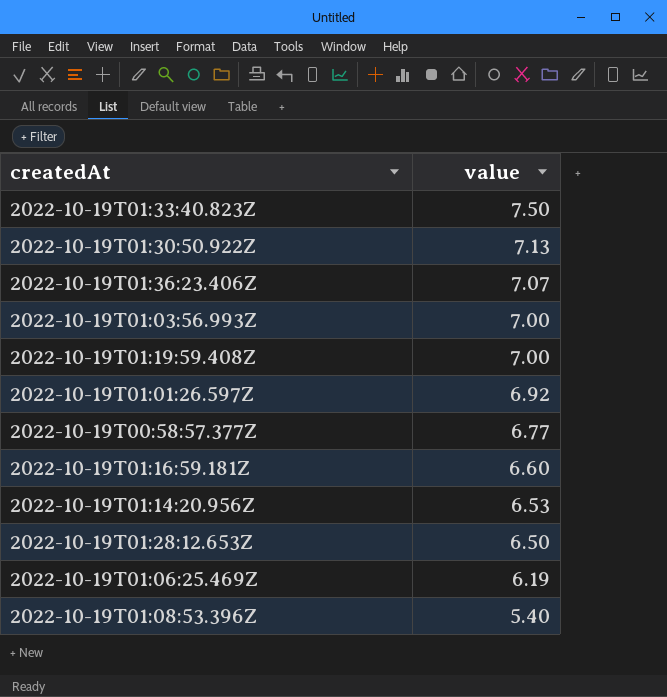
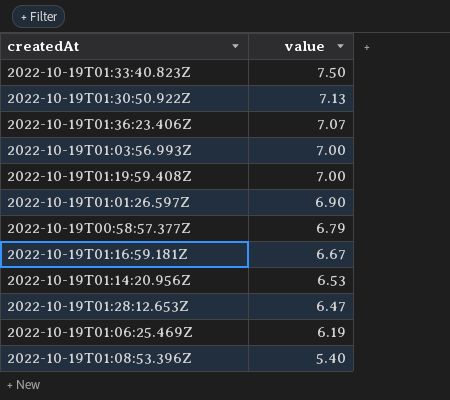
2022-10-19T01:01:26.597Z | value: 6.92 -> 6.90
2022-10-19T00:58:57.377Z | value: 6.77 -> 6.79
2022-10-19T01:16:59.181Z | value: 6.60 -> 6.67
2022-10-19T01:28:12.653Z | value: 6.50 -> 6.47

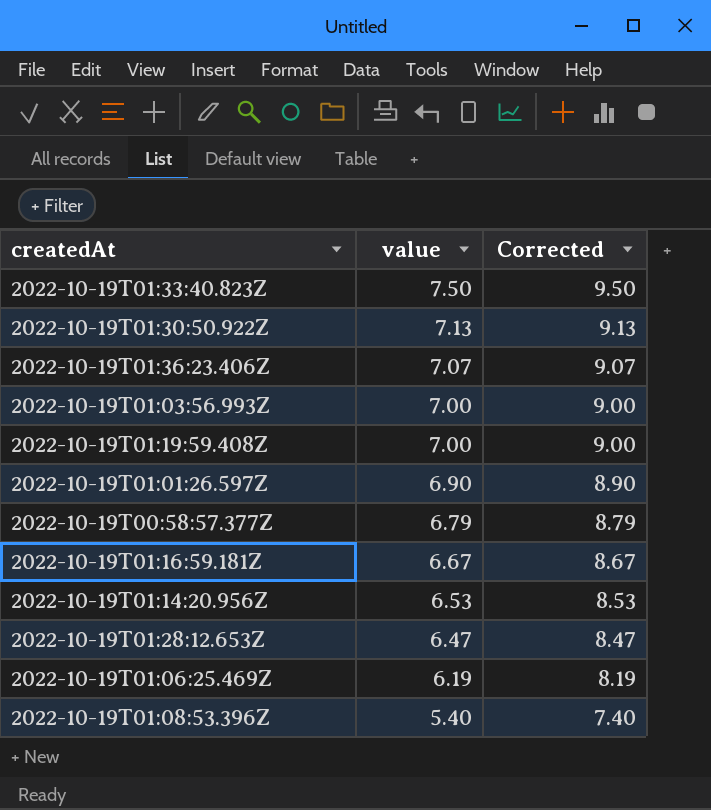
column Corrected | formula: none -> [value] + 2

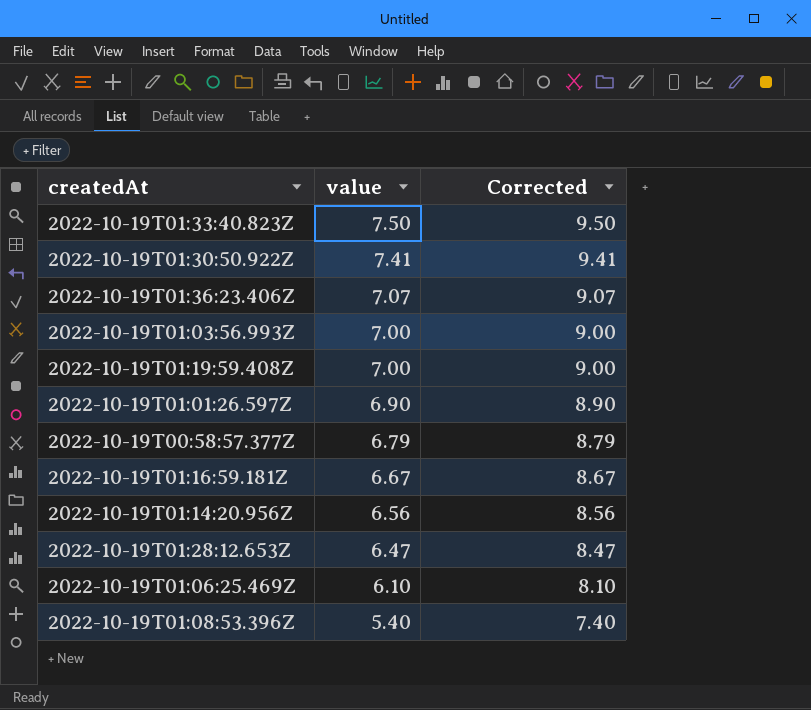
2022-10-19T01:30:50.922Z | value: 7.13 -> 7.41
2022-10-19T01:30:50.922Z | Corrected: 9.13 -> 9.41
2022-10-19T01:14:20.956Z | value: 6.53 -> 6.56
2022-10-19T01:14:20.956Z | Corrected: 8.53 -> 8.56
2022-10-19T01:06:25.469Z | value: 6.19 -> 6.10
2022-10-19T01:06:25.469Z | Corrected: 8.19 -> 8.10

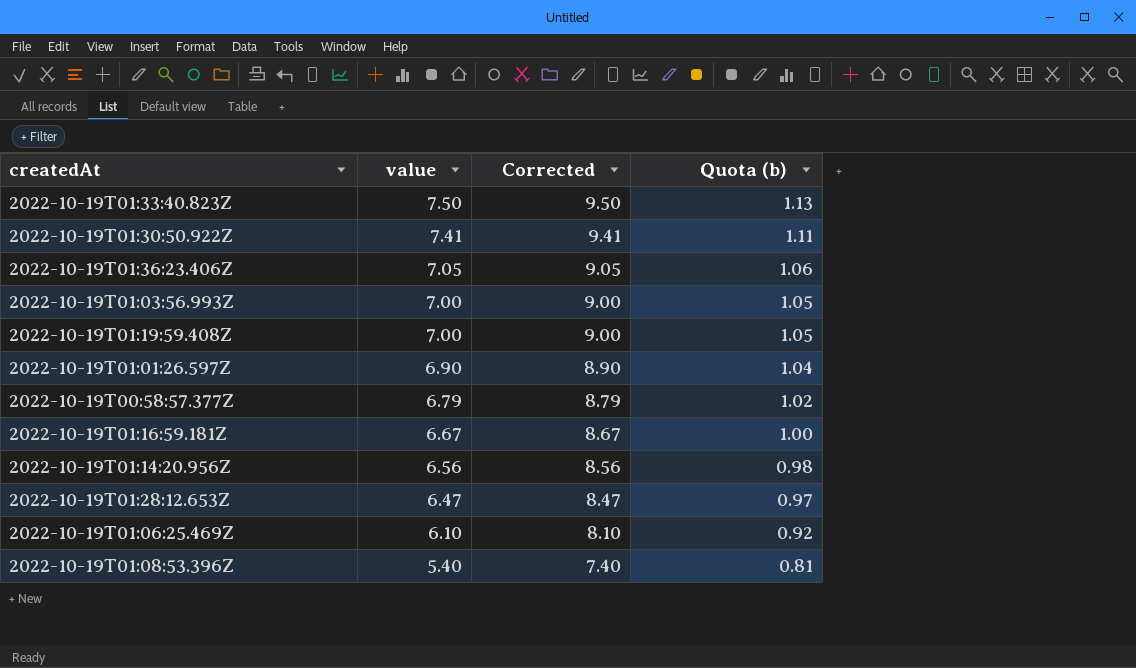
column Quota (b) | formula: none -> [value] * 0.15
2022-10-19T01:36:23.406Z | value: 7.07 -> 7.05
2022-10-19T01:36:23.406Z | Corrected: 9.07 -> 9.05

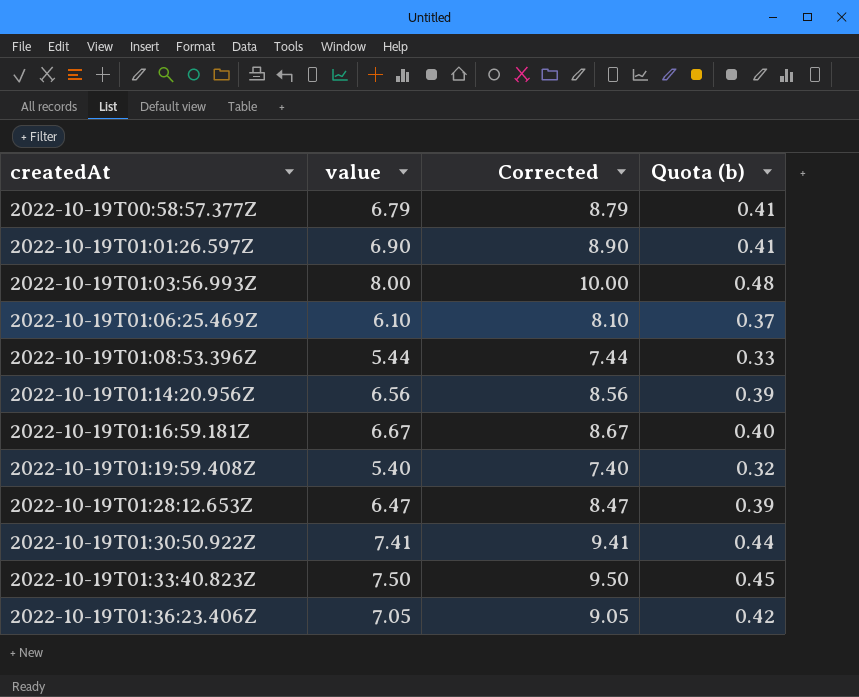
row order: value descending -> createdAt ascending
column Quota (b) | formula: [value] * 0.15 -> [value] * 0.06
2022-10-19T01:03:56.993Z | value: 7.00 -> 8.00
2022-10-19T01:03:56.993Z | Corrected: 9.00 -> 10.00
2022-10-19T01:08:53.396Z | value: 5.40 -> 5.44
2022-10-19T01:08:53.396Z | Corrected: 7.40 -> 7.44
2022-10-19T01:19:59.408Z | value: 7.00 -> 5.40
2022-10-19T01:19:59.408Z | Corrected: 9.00 -> 7.40

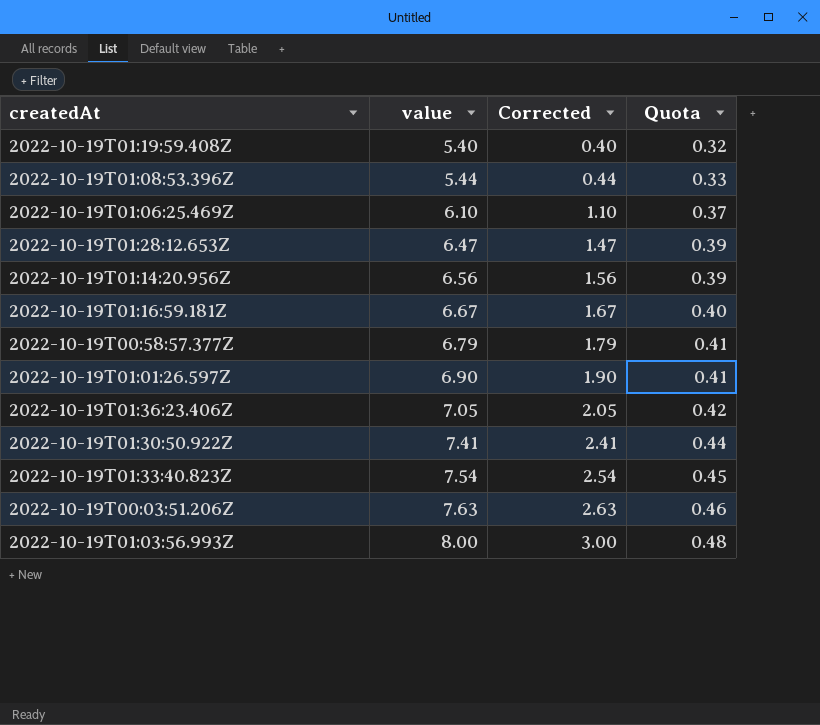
row order: createdAt ascending -> value ascending
column Corrected | formula: [value] + 2 -> [value] - 5
column name: Quota (b) -> Quota
2022-10-19T01:33:40.823Z | value: 7.50 -> 7.54
row 2022-10-19T00:03:51.206Z: none -> 7.63 | 2.63 | 0.46

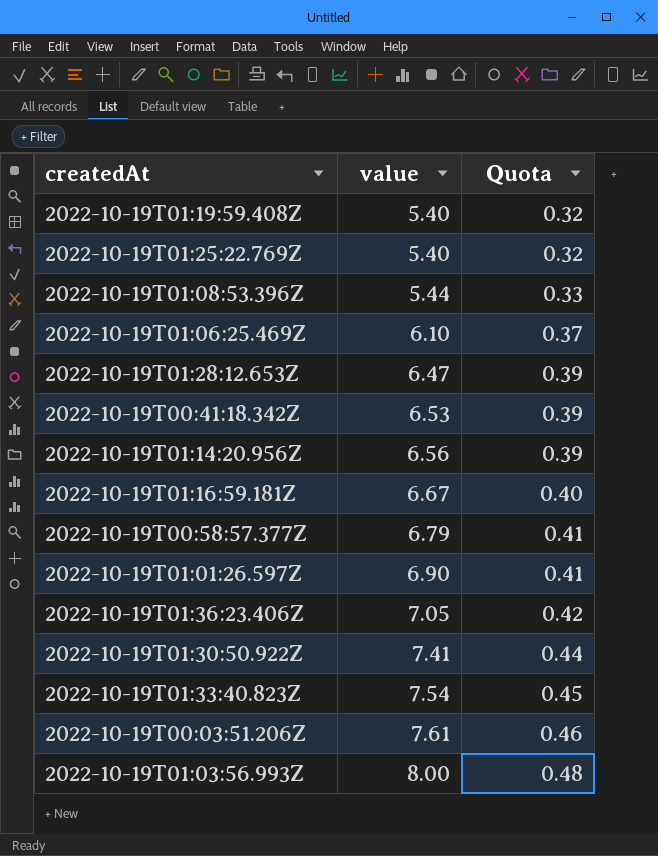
column Corrected | formula: [value] - 5 -> none
row 2022-10-19T01:25:22.769Z: none -> 5.40 | 0.32
row 2022-10-19T00:41:18.342Z: none -> 6.53 | 0.39
2022-10-19T00:03:51.206Z | value: 7.63 -> 7.61

